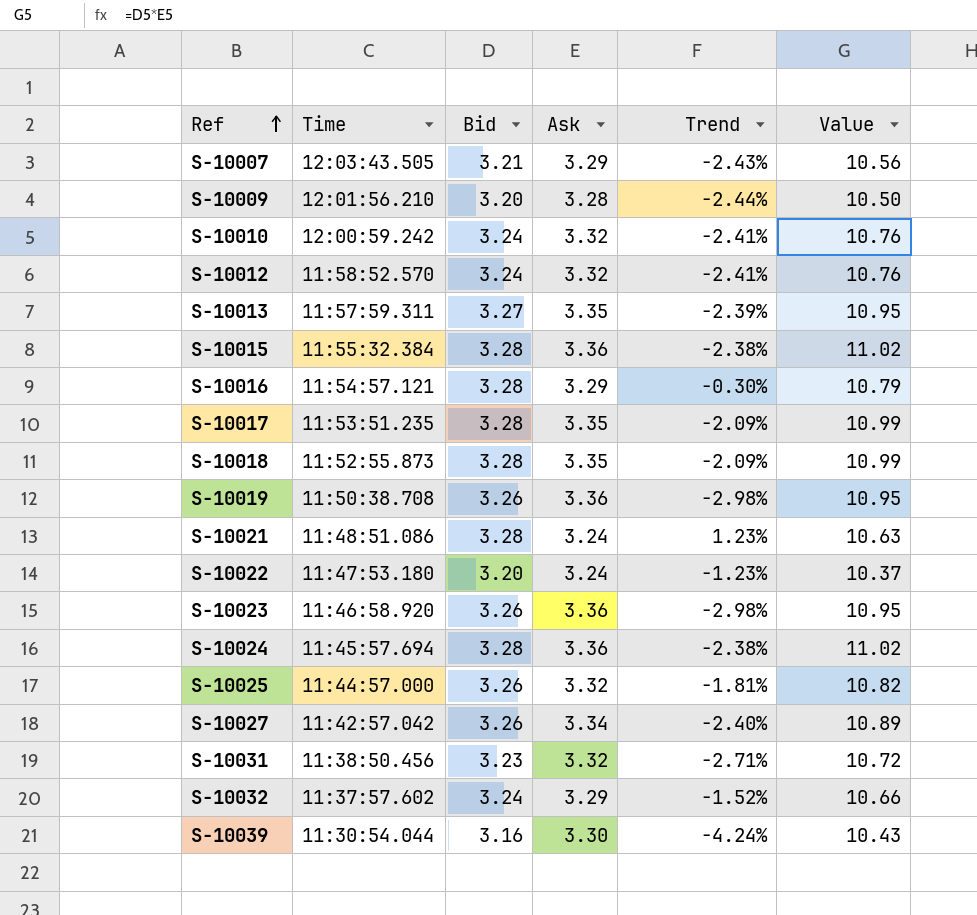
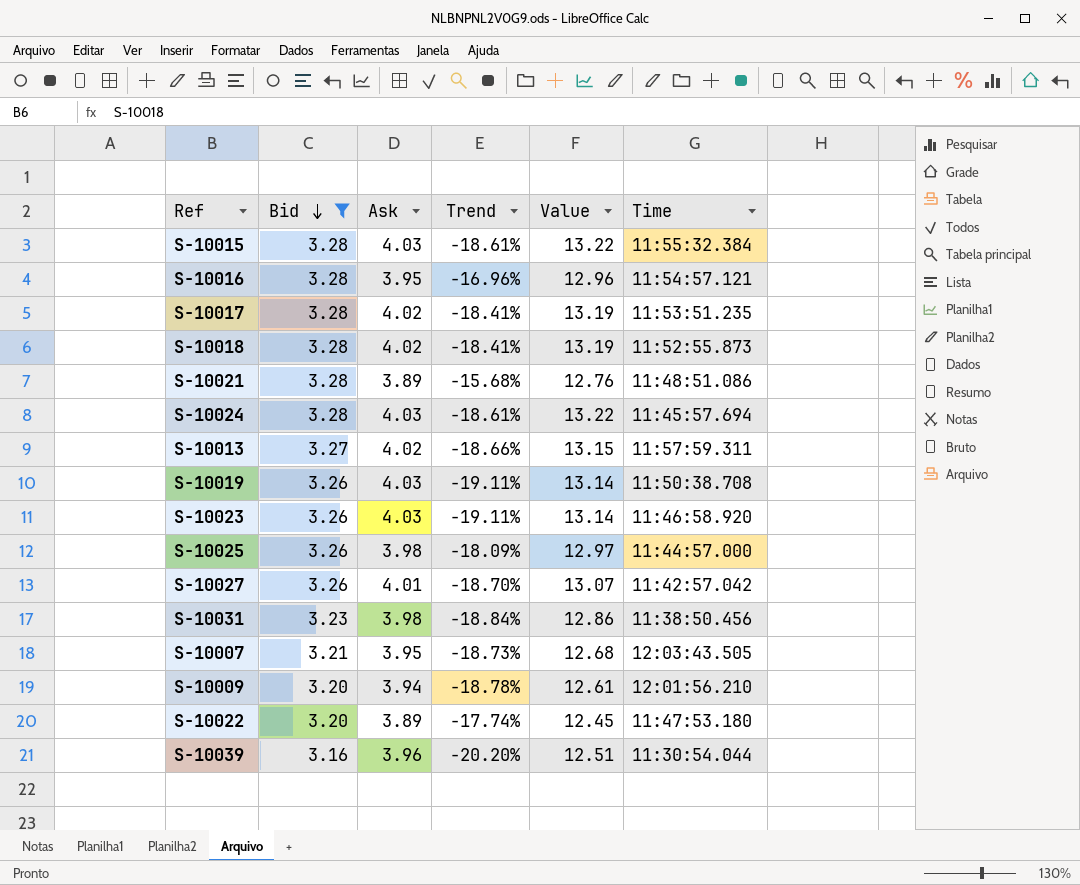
filter: none -> Bid != 3.24
row order: Ref ascending -> Bid descending
column Time | position: 2 -> 6
S-10015 | Ask: 3.36 -> 4.03
S-10015 | Trend: -2.38% -> -18.61%
S-10015 | Value: 11.02 -> 13.22
S-10016 | Ask: 3.29 -> 3.95
S-10016 | Trend: -0.30% -> -16.96%
S-10016 | Value: 10.79 -> 12.96
S-10017 | Ask: 3.35 -> 4.02
S-10017 | Trend: -2.09% -> -18.41%
S-10017 | Value: 10.99 -> 13.19
S-10018 | Ask: 3.35 -> 4.02
S-10018 | Trend: -2.09% -> -18.41%
S-10018 | Value: 10.99 -> 13.19
S-10021 | Ask: 3.24 -> 3.89
S-10021 | Trend: 1.23% -> -15.68%
S-10021 | Value: 10.63 -> 12.76
S-10024 | Ask: 3.36 -> 4.03
S-10024 | Trend: -2.38% -> -18.61%
S-10024 | Value: 11.02 -> 13.22
S-10013 | Ask: 3.35 -> 4.02
S-10013 | Trend: -2.39% -> -18.66%
S-10013 | Value: 10.95 -> 13.15
S-10019 | Ask: 3.36 -> 4.03
S-10019 | Trend: -2.98% -> -19.11%
S-10019 | Value: 10.95 -> 13.14
S-10023 | Ask: 3.36 -> 4.03
S-10023 | Trend: -2.98% -> -19.11%
S-10023 | Value: 10.95 -> 13.14
S-10025 | Ask: 3.32 -> 3.98
S-10025 | Trend: -1.81% -> -18.09%
S-10025 | Value: 10.82 -> 12.97
S-10027 | Ask: 3.34 -> 4.01
S-10027 | Trend: -2.40% -> -18.70%
S-10027 | Value: 10.89 -> 13.07
S-10031 | Ask: 3.32 -> 3.98
S-10031 | Trend: -2.71% -> -18.84%
S-10031 | Value: 10.72 -> 12.86
S-10007 | Ask: 3.29 -> 3.95
S-10007 | Trend: -2.43% -> -18.73%
S-10007 | Value: 10.56 -> 12.68
S-10009 | Ask: 3.28 -> 3.94
S-10009 | Trend: -2.44% -> -18.78%
S-10009 | Value: 10.50 -> 12.61
S-10022 | Ask: 3.24 -> 3.89
S-10022 | Trend: -1.23% -> -17.74%
S-10022 | Value: 10.37 -> 12.45
S-10039 | Ask: 3.30 -> 3.96
S-10039 | Trend: -4.24% -> -20.20%
S-10039 | Value: 10.43 -> 12.51

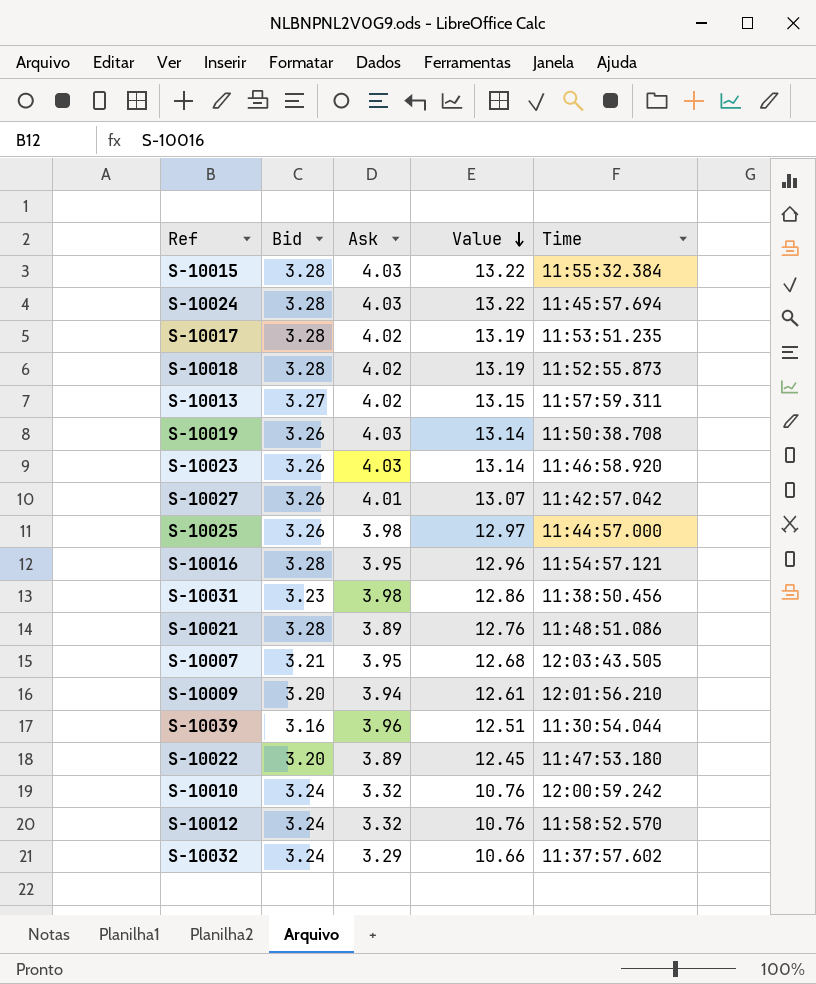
filter: Bid != 3.24 -> none
row order: Bid descending -> Value descending
column Trend | formula: ([Bid] - [Ask]) / [Ask] -> none

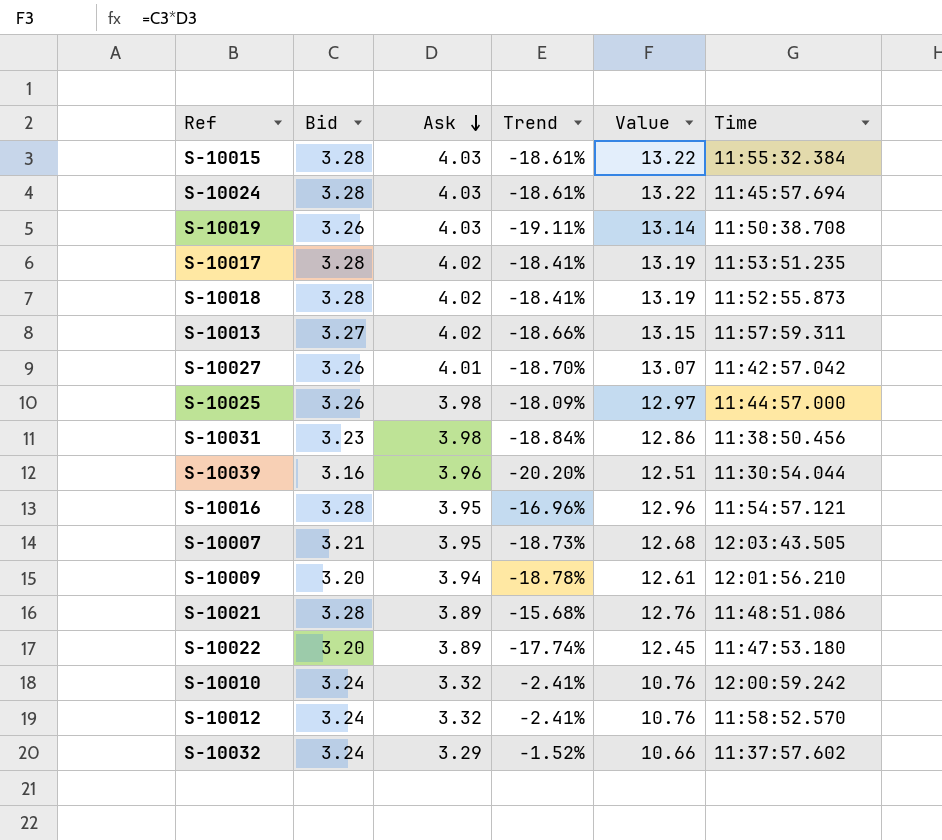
row order: Value descending -> Ask descending
column Trend | formula: none -> ([Bid] - [Ask]) / [Ask]
row S-10023: 3.26 | 4.03 | 13.14 | 11:46:58.920 -> none

